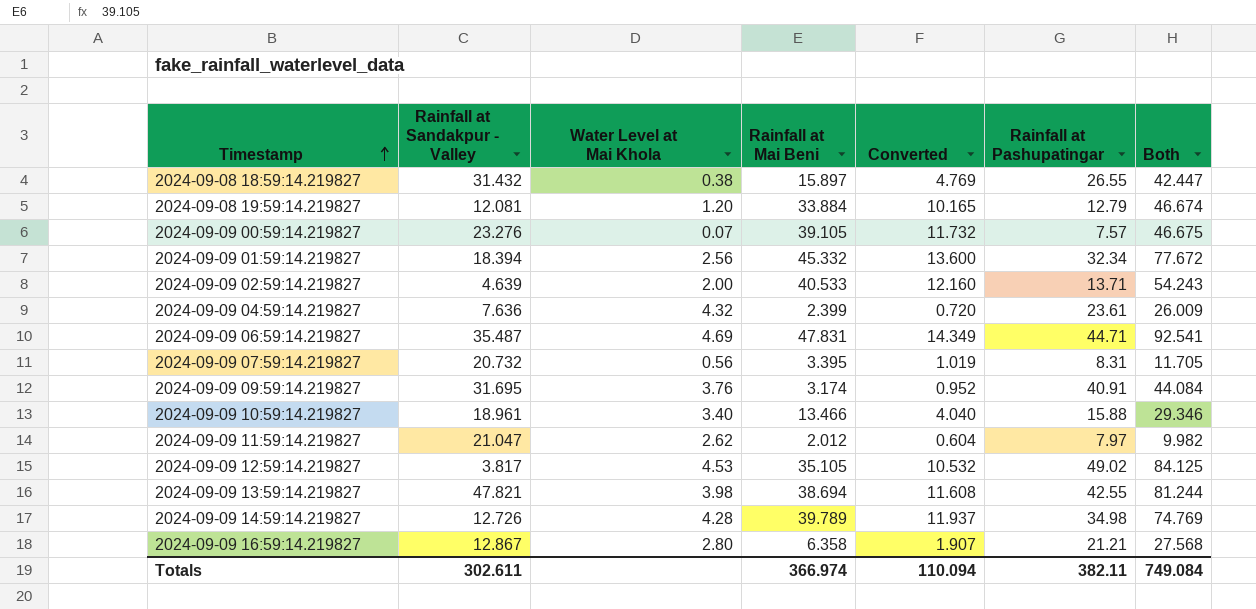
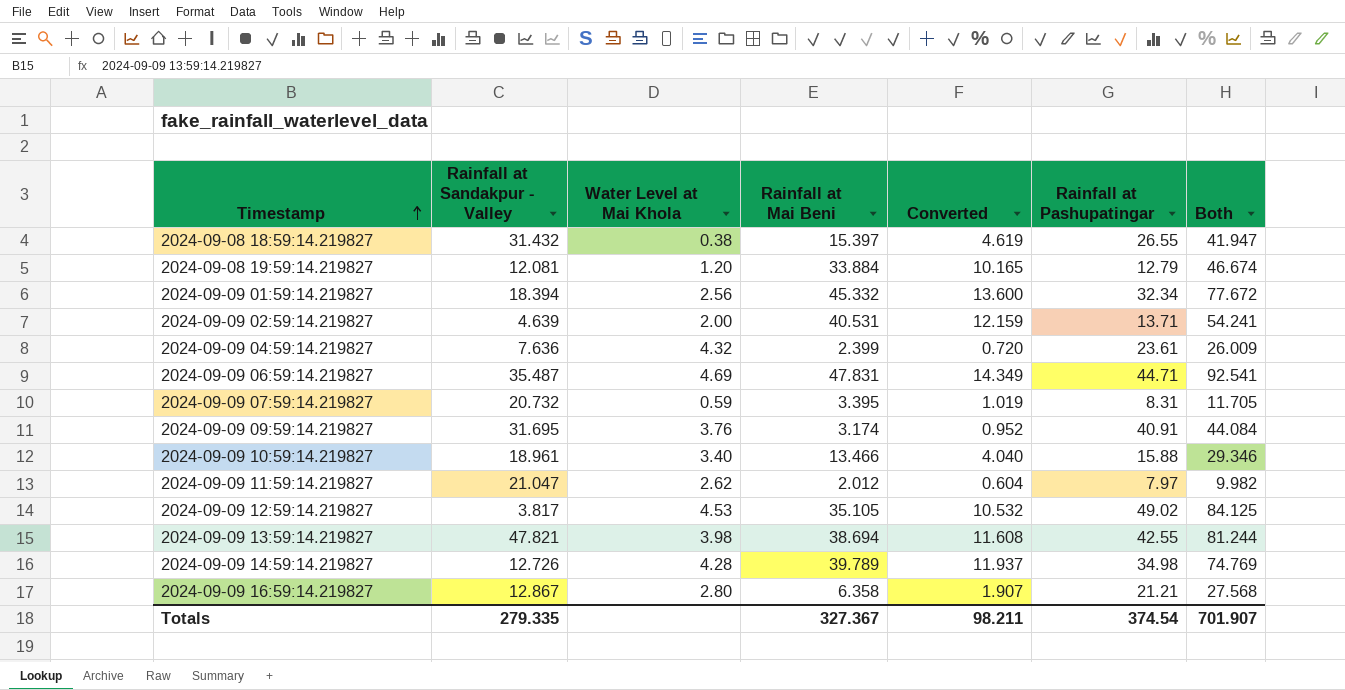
row 2024-09-09 00:59:14.219827: 23.276 | 0.07 | 39.105 | 11.732 | 7.57 | 46.675 -> none
2024-09-08 18:59:14.219827 | Rainfall at Mai Beni: 15.897 -> 15.397
2024-09-08 18:59:14.219827 | Converted: 4.769 -> 4.619
2024-09-08 18:59:14.219827 | Both: 42.447 -> 41.947
2024-09-09 02:59:14.219827 | Rainfall at Mai Beni: 40.533 -> 40.531
2024-09-09 02:59:14.219827 | Converted: 12.160 -> 12.159
2024-09-09 02:59:14.219827 | Both: 54.243 -> 54.241
2024-09-09 07:59:14.219827 | Water Level at Mai Khola: 0.56 -> 0.59
Totals | Rainfall at Sandakpur - Valley: 302.611 -> 279.335
Totals | Rainfall at Mai Beni: 366.974 -> 327.367
Totals | Converted: 110.094 -> 98.211
Totals | Rainfall at Pashupatingar: 382.11 -> 374.54
Totals | Both: 749.084 -> 701.907

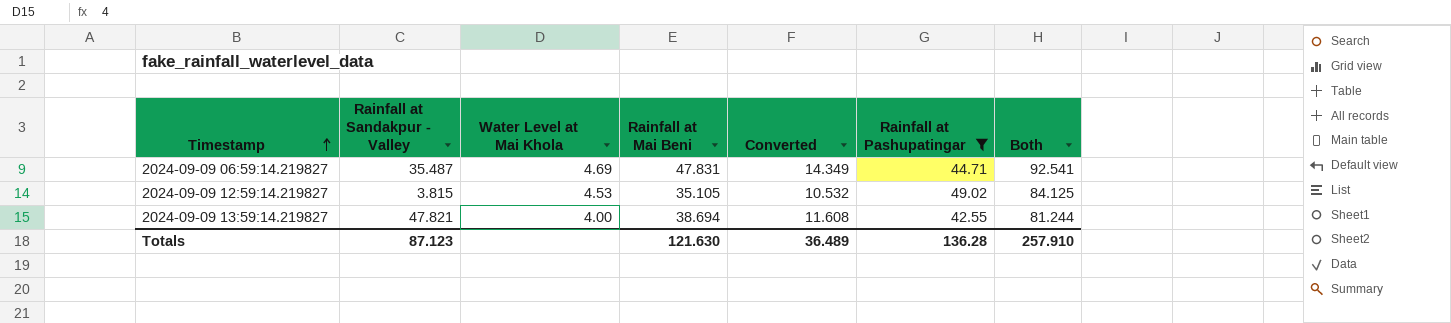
filter: none -> Rainfall at Pashupatingar >= 42.55
2024-09-09 12:59:14.219827 | Rainfall at Sandakpur - Valley: 3.817 -> 3.815
2024-09-09 13:59:14.219827 | Water Level at Mai Khola: 3.98 -> 4.00
Totals | Rainfall at Sandakpur - Valley: 279.335 -> 87.123
Totals | Rainfall at Mai Beni: 327.367 -> 121.630
Totals | Converted: 98.211 -> 36.489
Totals | Rainfall at Pashupatingar: 374.54 -> 136.28
Totals | Both: 701.907 -> 257.910

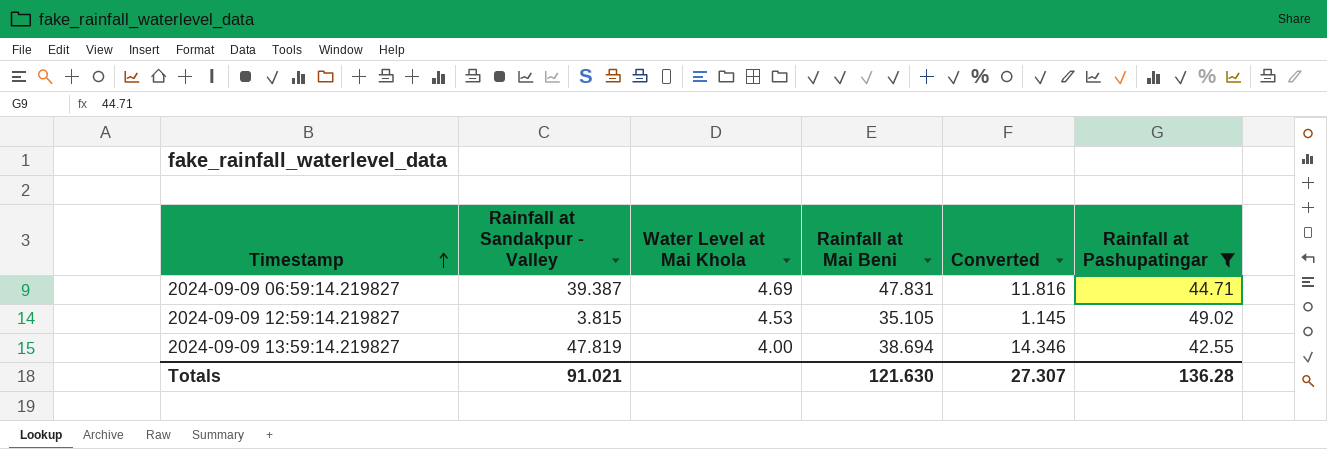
column Both | formula: [Rainfall at Mai Beni] + [Rainfall at Pashupatingar] -> none
column Converted | formula: [Rainfall at Mai Beni] * 0.3 -> [Rainfall at Sandakpur - Valley] * 0.3
2024-09-09 06:59:14.219827 | Rainfall at Sandakpur - Valley: 35.487 -> 39.387
2024-09-09 13:59:14.219827 | Rainfall at Sandakpur - Valley: 47.821 -> 47.819
Totals | Rainfall at Sandakpur - Valley: 87.123 -> 91.021
Totals | Converted: 36.489 -> 27.307

